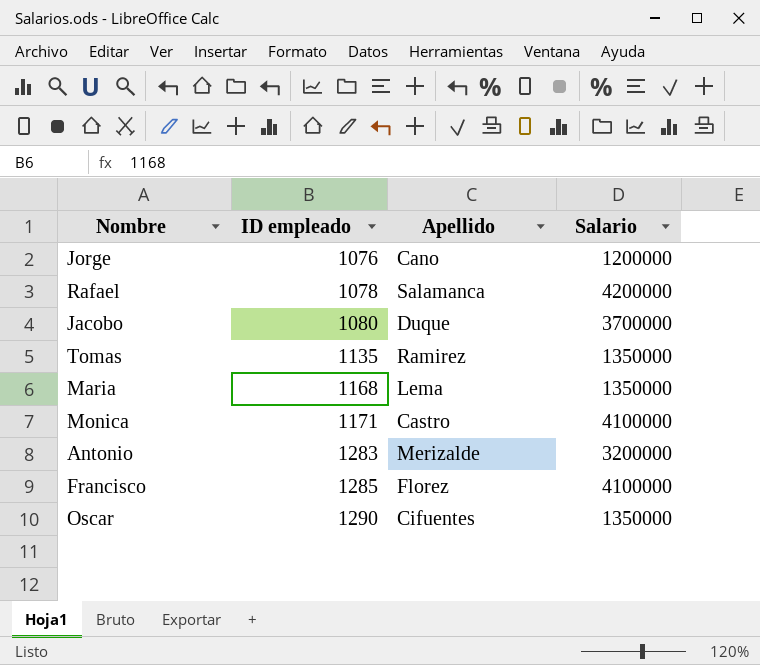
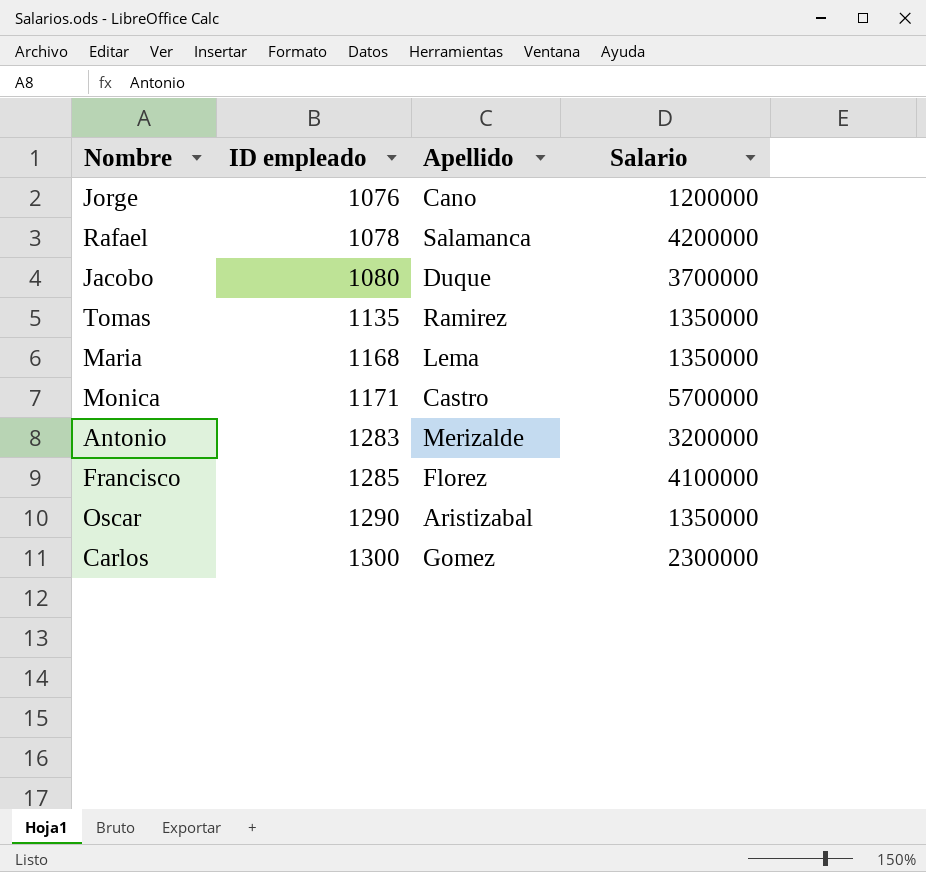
Monica | Salario: 4100000 -> 5700000
Oscar | Apellido: Cifuentes -> Aristizabal
row Carlos: none -> 1300 | Gomez | 2300000

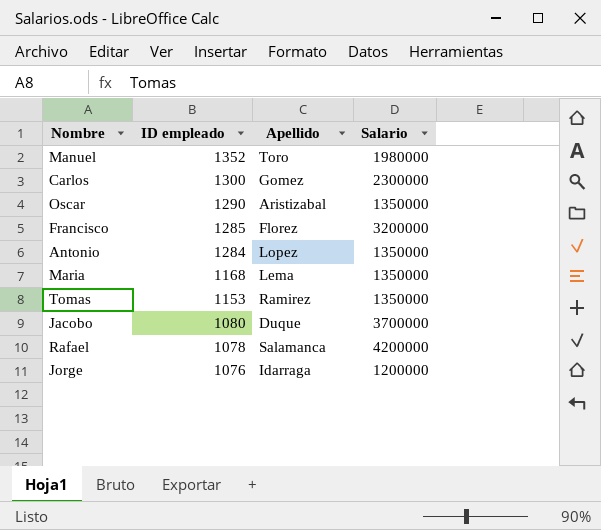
row order: ID empleado ascending -> ID empleado descending
row Monica: 1171 | Castro | 5700000 -> none
row Manuel: none -> 1352 | Toro | 1980000
Francisco | Salario: 4100000 -> 3200000
Antonio | ID empleado: 1283 -> 1284
Antonio | Apellido: Merizalde -> Lopez
Antonio | Salario: 3200000 -> 1350000
Tomas | ID empleado: 1135 -> 1153
Jorge | Apellido: Cano -> Idarraga

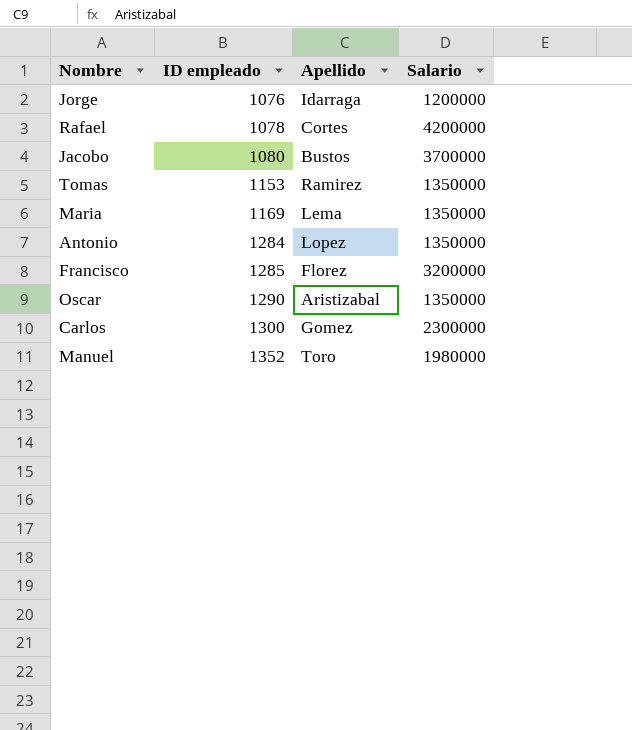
row order: ID empleado descending -> ID empleado ascending
Rafael | Apellido: Salamanca -> Cortes
Jacobo | Apellido: Duque -> Bustos
Maria | ID empleado: 1168 -> 1169

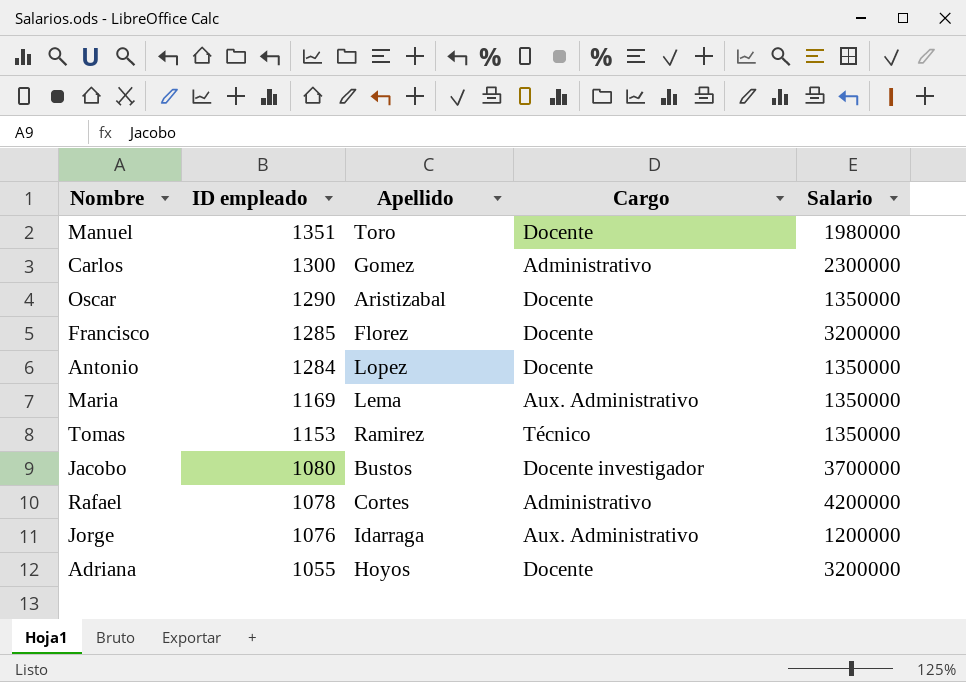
row order: ID empleado ascending -> ID empleado descending
column Cargo | position: none -> 4
Manuel | ID empleado: 1352 -> 1351
row Adriana: none -> 1055 | Hoyos | Docente | 3200000

